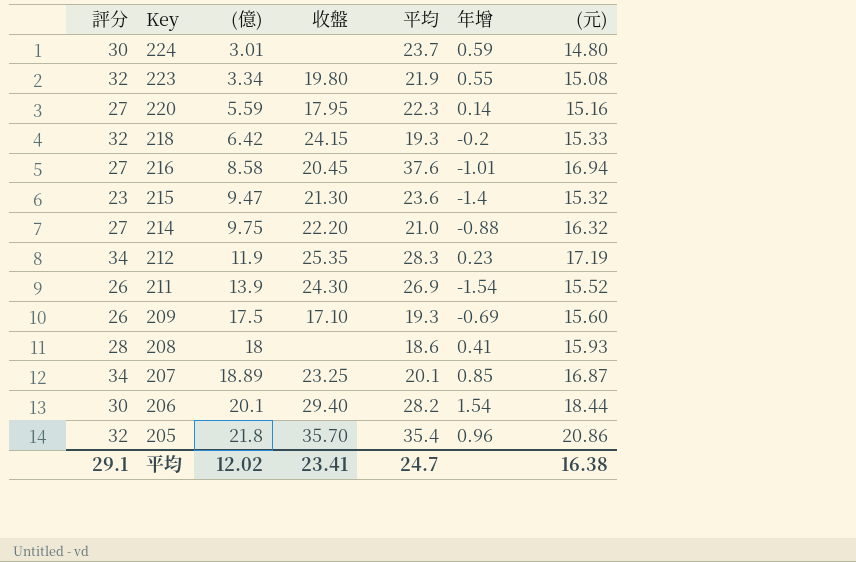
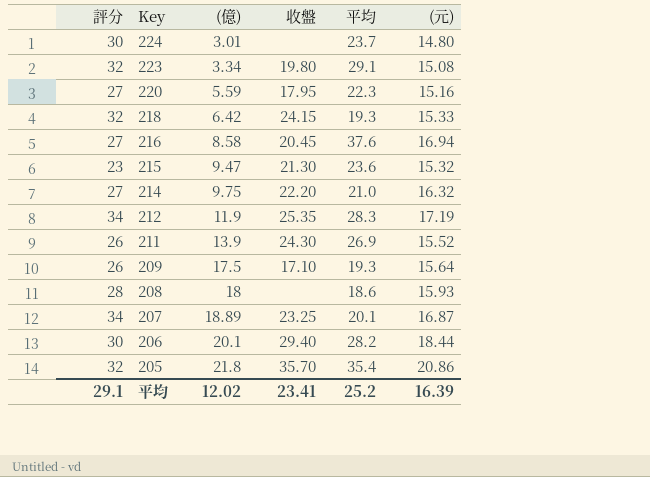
column 年增 | position: 6 -> none
223 | 平均: 21.9 -> 29.1
209 | (元): 15.60 -> 15.64
平均 | 平均: 24.7 -> 25.2
平均 | (元): 16.38 -> 16.39

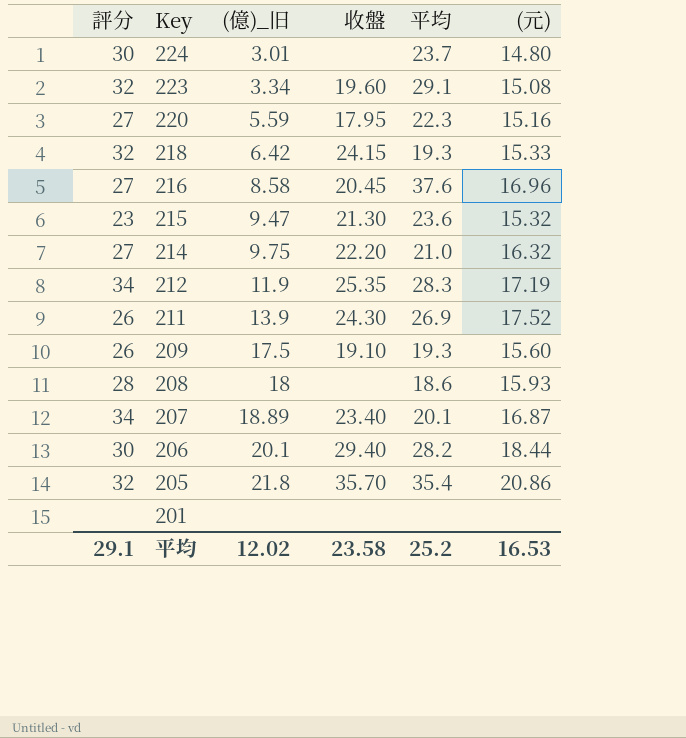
column name: (億) -> (億)_旧
223 | 收盤: 19.80 -> 19.60
216 | (元): 16.94 -> 16.96
211 | (元): 15.52 -> 17.52
209 | 收盤: 17.10 -> 19.10
209 | (元): 15.64 -> 15.60
207 | 收盤: 23.25 -> 23.40
row 201: none -> none | none | none | none | none
平均 | 收盤: 23.41 -> 23.58
平均 | (元): 16.39 -> 16.53

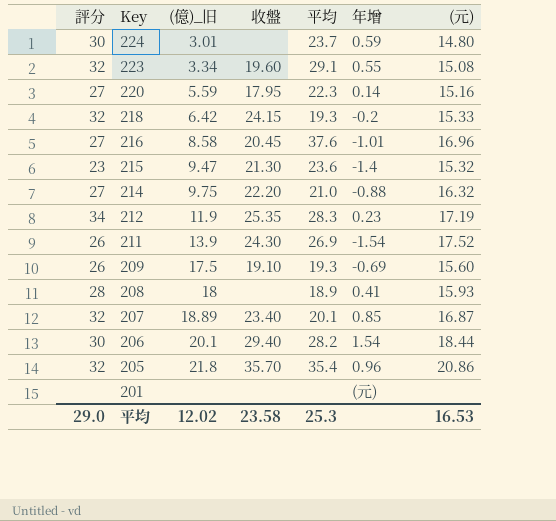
column 年增 | position: none -> 6
208 | 平均: 18.6 -> 18.9
207 | 評分: 34 -> 32
平均 | 評分: 29.1 -> 29.0
平均 | 平均: 25.2 -> 25.3

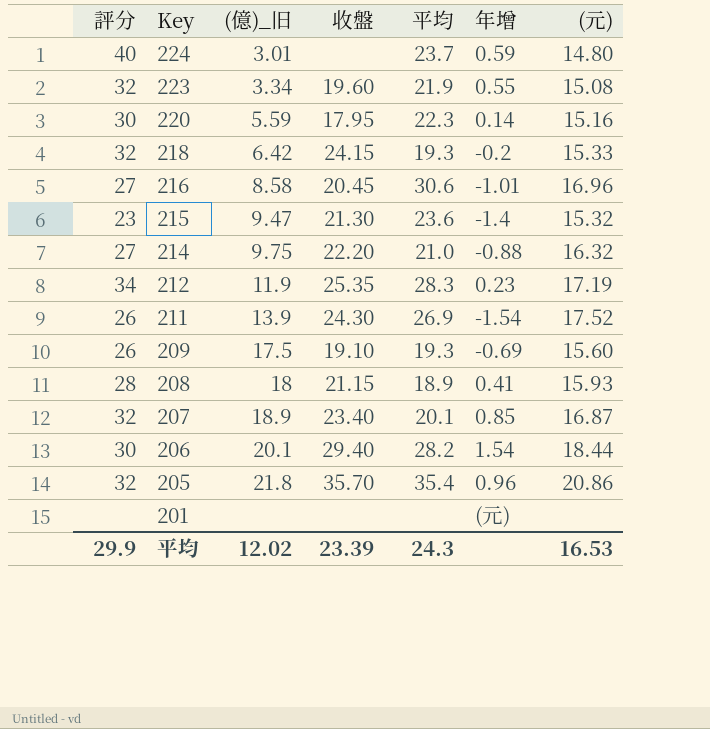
224 | 評分: 30 -> 40
223 | 平均: 29.1 -> 21.9
220 | 評分: 27 -> 30
216 | 平均: 37.6 -> 30.6
208 | 收盤: none -> 21.15
207 | (億)_旧: 18.89 -> 18.9
平均 | 評分: 29.0 -> 29.9
平均 | 收盤: 23.58 -> 23.39
平均 | 平均: 25.3 -> 24.3

